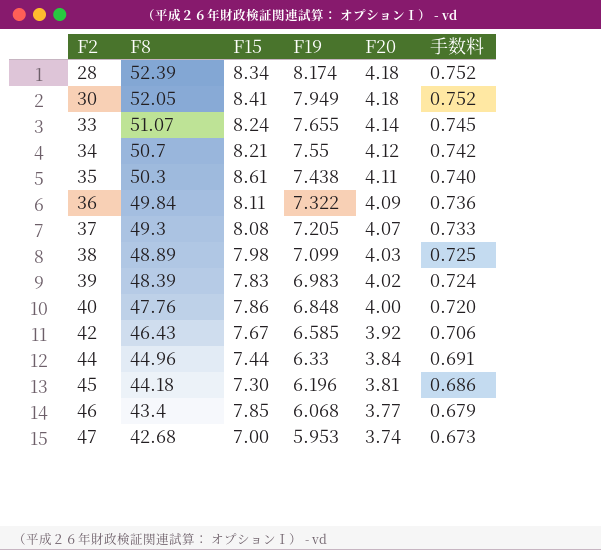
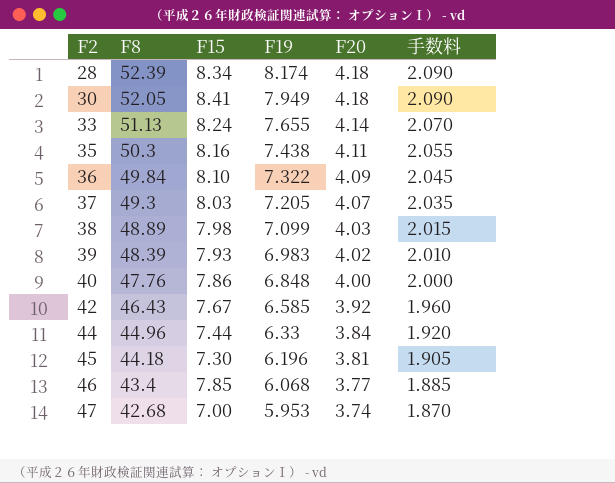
column 手数料 | formula: [F20] * 0.18 -> [F20] * 0.5
row 34: 50.7 | 8.21 | 7.55 | 4.12 | 0.742 -> none
33 | F8: 51.07 -> 51.13
35 | F15: 8.61 -> 8.16
36 | F15: 8.11 -> 8.10
37 | F15: 8.08 -> 8.03
39 | F15: 7.83 -> 7.93

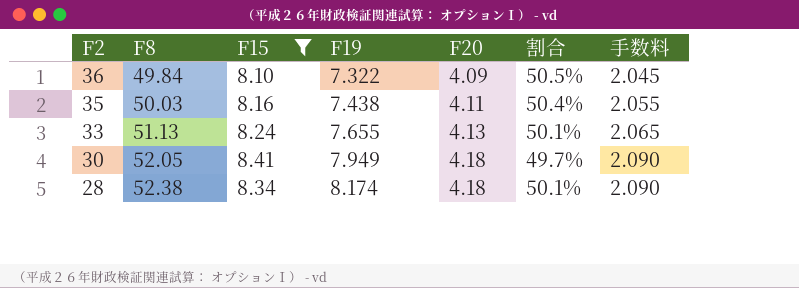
filter: none -> F15 >= 8.10
row order: F2 ascending -> F2 descending
column 割合 | formula: none -> [F20] / [F15]
35 | F8: 50.3 -> 50.03
33 | F20: 4.14 -> 4.13
33 | 手数料: 2.070 -> 2.065
28 | F8: 52.39 -> 52.38

